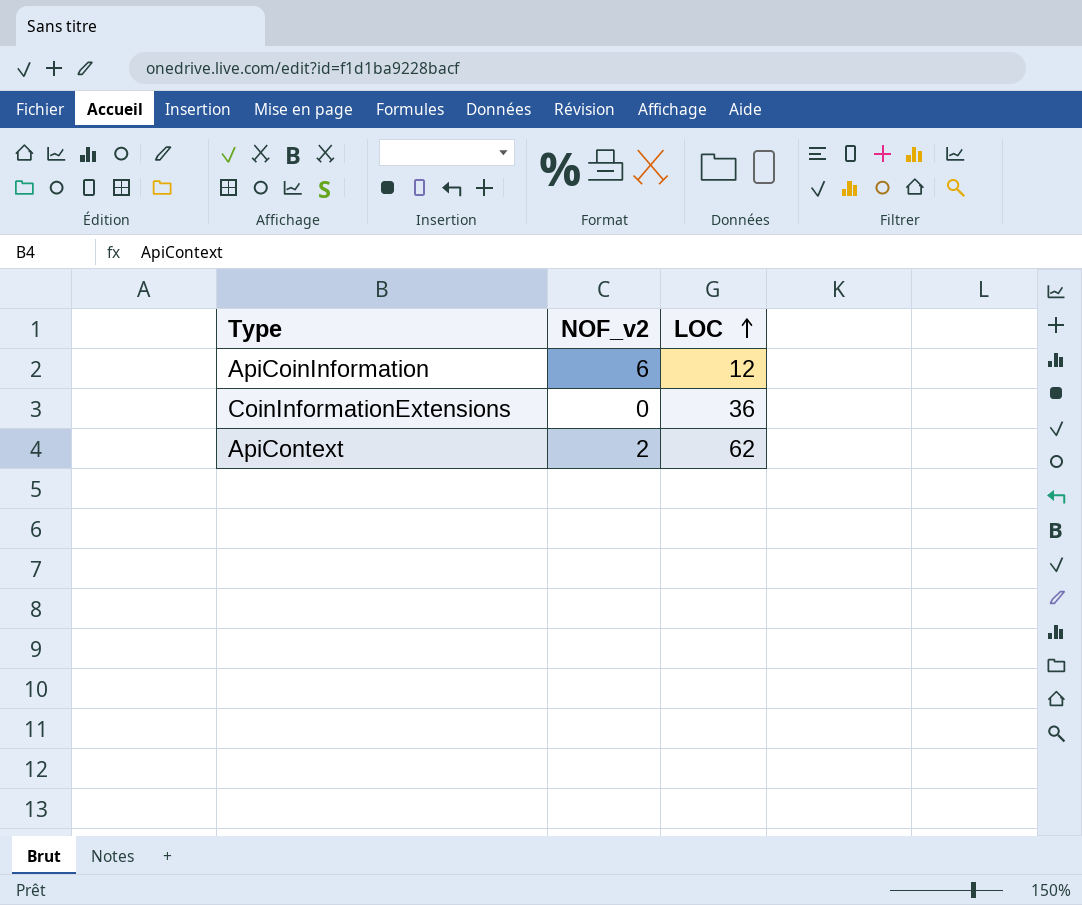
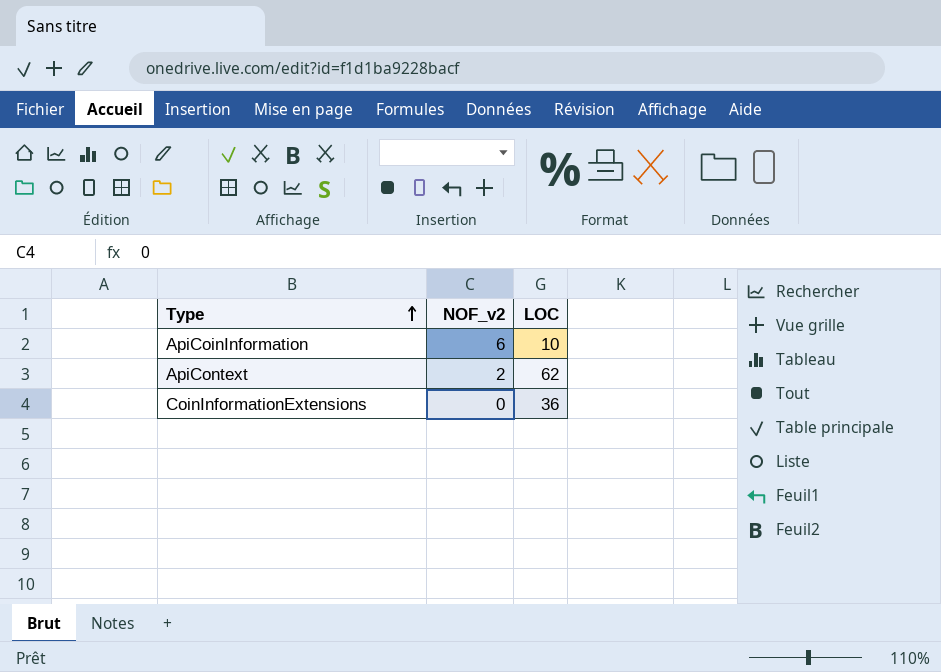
row order: LOC ascending -> Type ascending
ApiCoinInformation | LOC: 12 -> 10

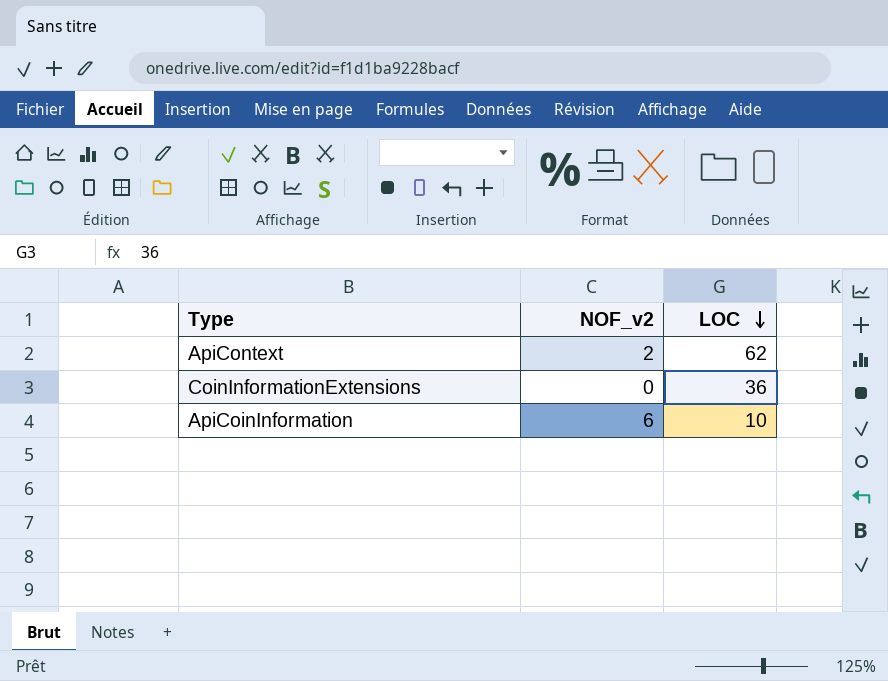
row order: Type ascending -> LOC descending

